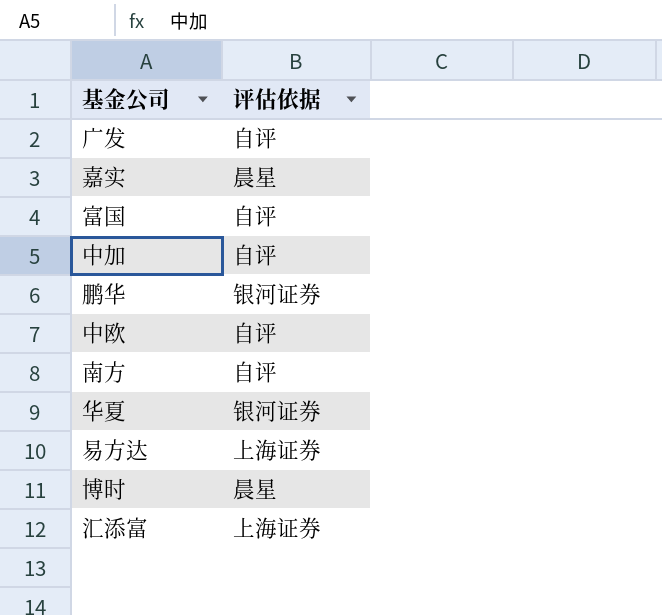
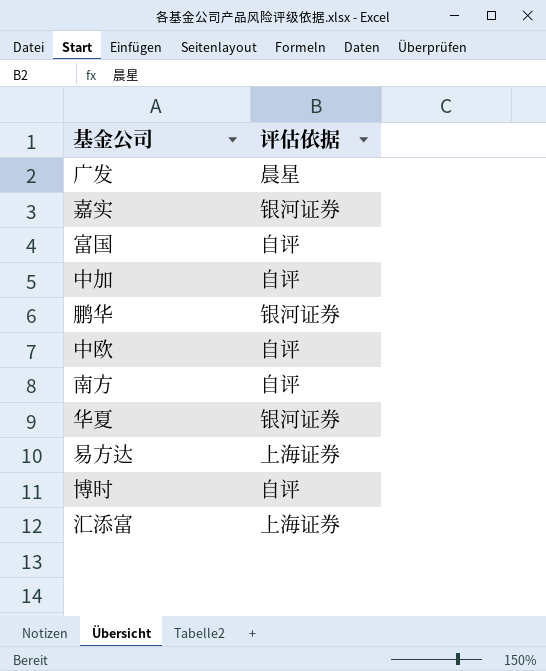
广发 | 评估依据: 自评 -> 晨星
嘉实 | 评估依据: 晨星 -> 银河证券
博时 | 评估依据: 晨星 -> 自评

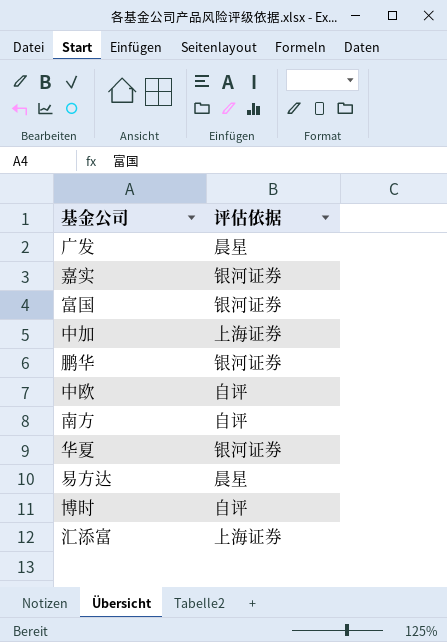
富国 | 评估依据: 自评 -> 银河证券
中加 | 评估依据: 自评 -> 上海证券
易方达 | 评估依据: 上海证券 -> 晨星

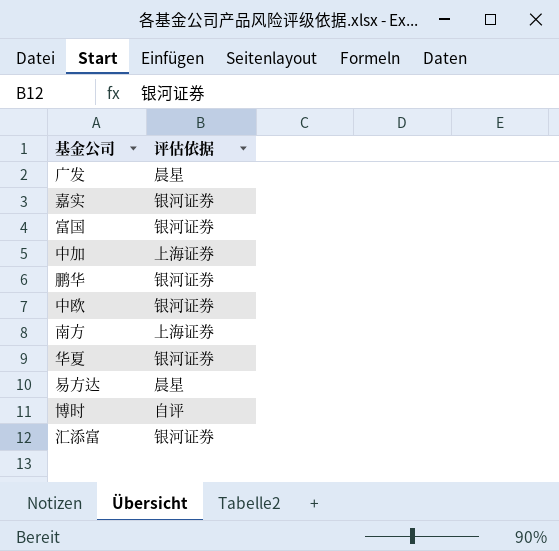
中欧 | 评估依据: 自评 -> 银河证券
南方 | 评估依据: 自评 -> 上海证券
汇添富 | 评估依据: 上海证券 -> 银河证券

